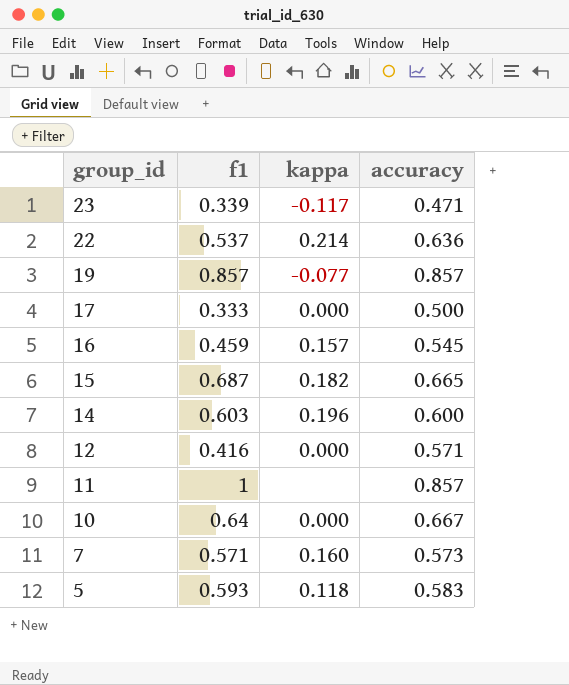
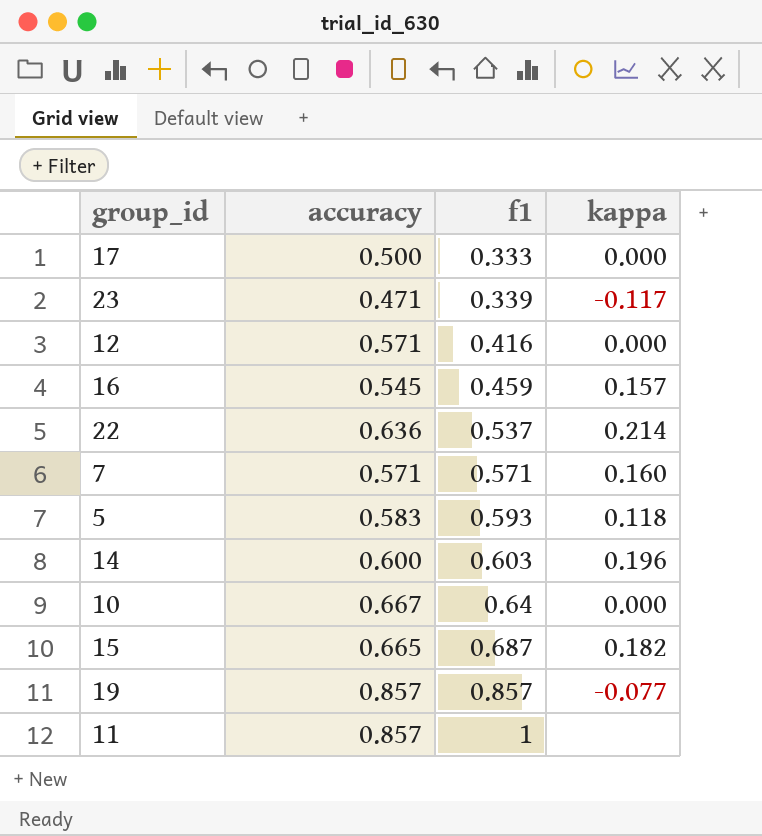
row order: group_id descending -> f1 ascending
column accuracy | position: 4 -> 2
7 | accuracy: 0.573 -> 0.571

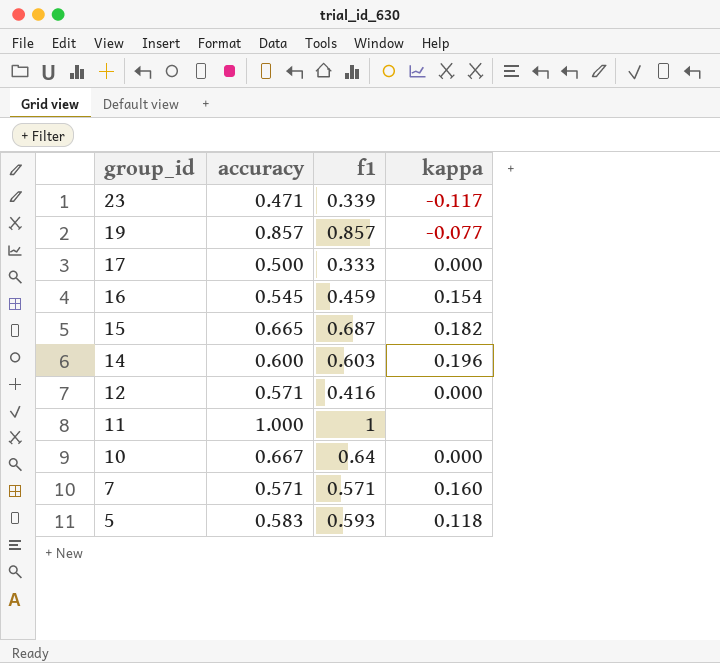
row order: f1 ascending -> group_id descending
row 22: 0.636 | 0.537 | 0.214 -> none
16 | kappa: 0.157 -> 0.154
11 | accuracy: 0.857 -> 1.000

